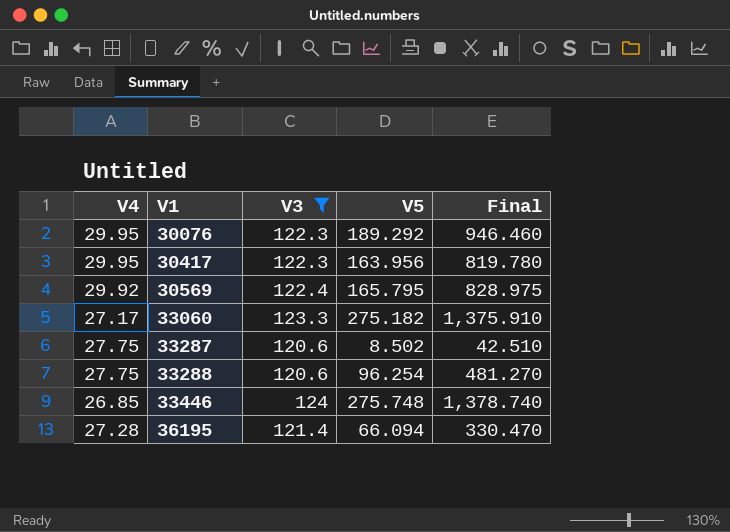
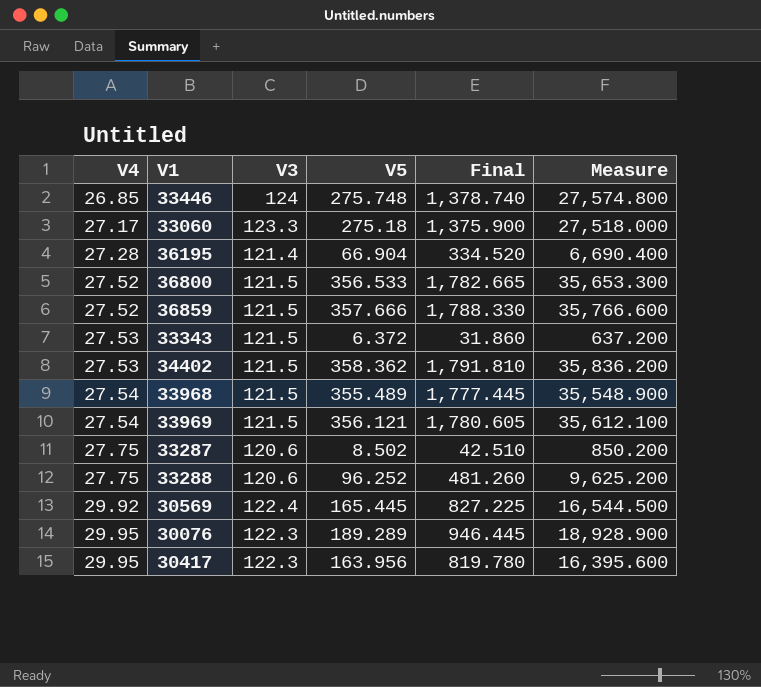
filter: V3 != 121.5 -> none
row order: V1 ascending -> V4 ascending
column Measure | formula: none -> [V5] * 100
33060 | V5: 275.182 -> 275.18
33060 | Final: 1,375.910 -> 1,375.900
36195 | V5: 66.094 -> 66.904
36195 | Final: 330.470 -> 334.520
33288 | V5: 96.254 -> 96.252
33288 | Final: 481.270 -> 481.260
30569 | V5: 165.795 -> 165.445
30569 | Final: 828.975 -> 827.225
30076 | V5: 189.292 -> 189.289
30076 | Final: 946.460 -> 946.445

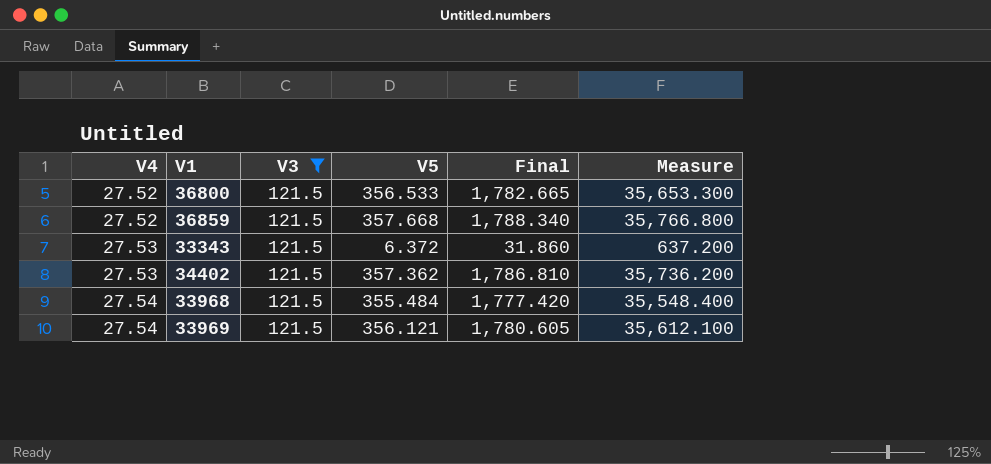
filter: none -> V3 = 121.5
36859 | V5: 357.666 -> 357.668
36859 | Final: 1,788.330 -> 1,788.340
36859 | Measure: 35,766.600 -> 35,766.800
34402 | V5: 358.362 -> 357.362
34402 | Final: 1,791.810 -> 1,786.810
34402 | Measure: 35,836.200 -> 35,736.200
33968 | V5: 355.489 -> 355.484
33968 | Final: 1,777.445 -> 1,777.420
33968 | Measure: 35,548.900 -> 35,548.400

